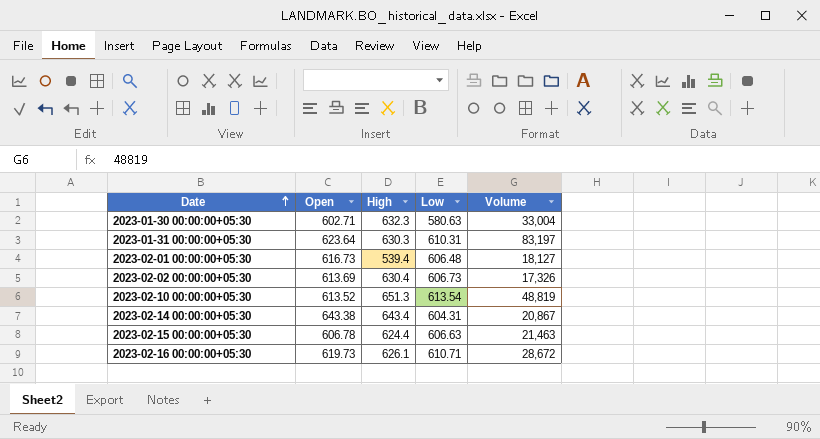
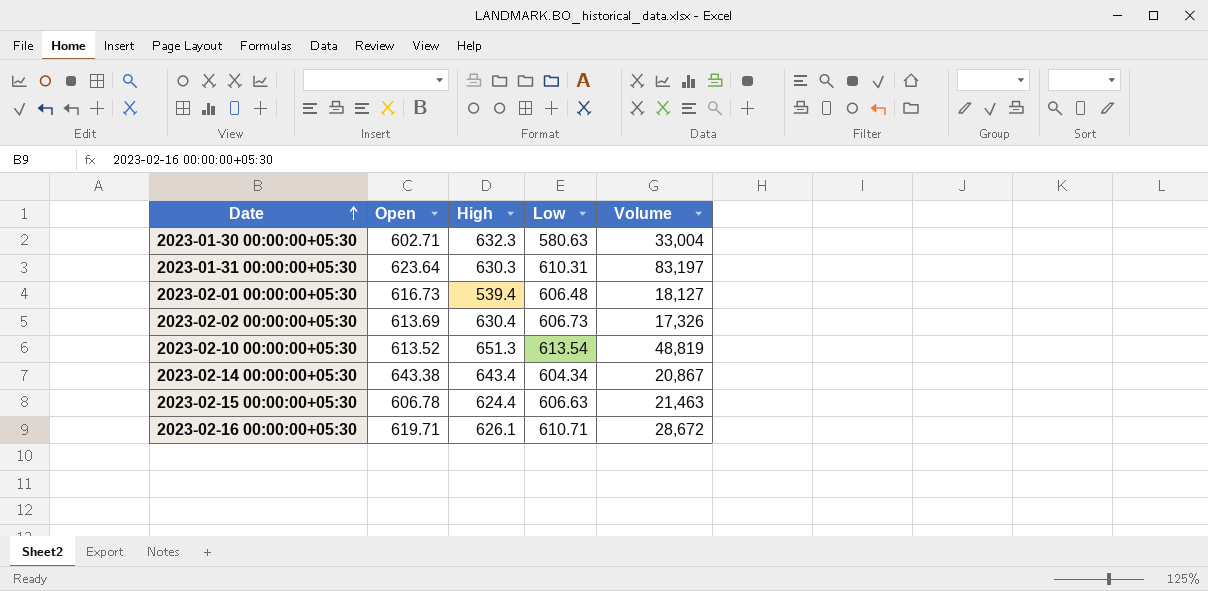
2023-02-14 00:00:00+05:30 | Low: 604.31 -> 604.34
2023-02-16 00:00:00+05:30 | Open: 619.73 -> 619.71

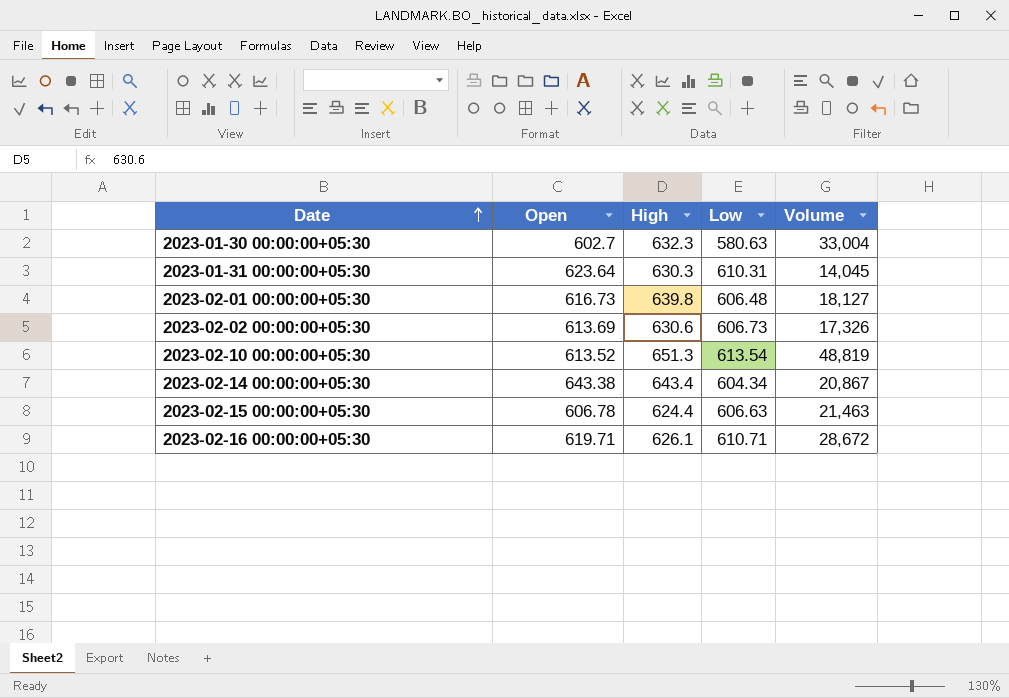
2023-01-30 00:00:00+05:30 | Open: 602.71 -> 602.7
2023-01-31 00:00:00+05:30 | Volume: 83,197 -> 14,045
2023-02-01 00:00:00+05:30 | High: 539.4 -> 639.8
2023-02-02 00:00:00+05:30 | High: 630.4 -> 630.6

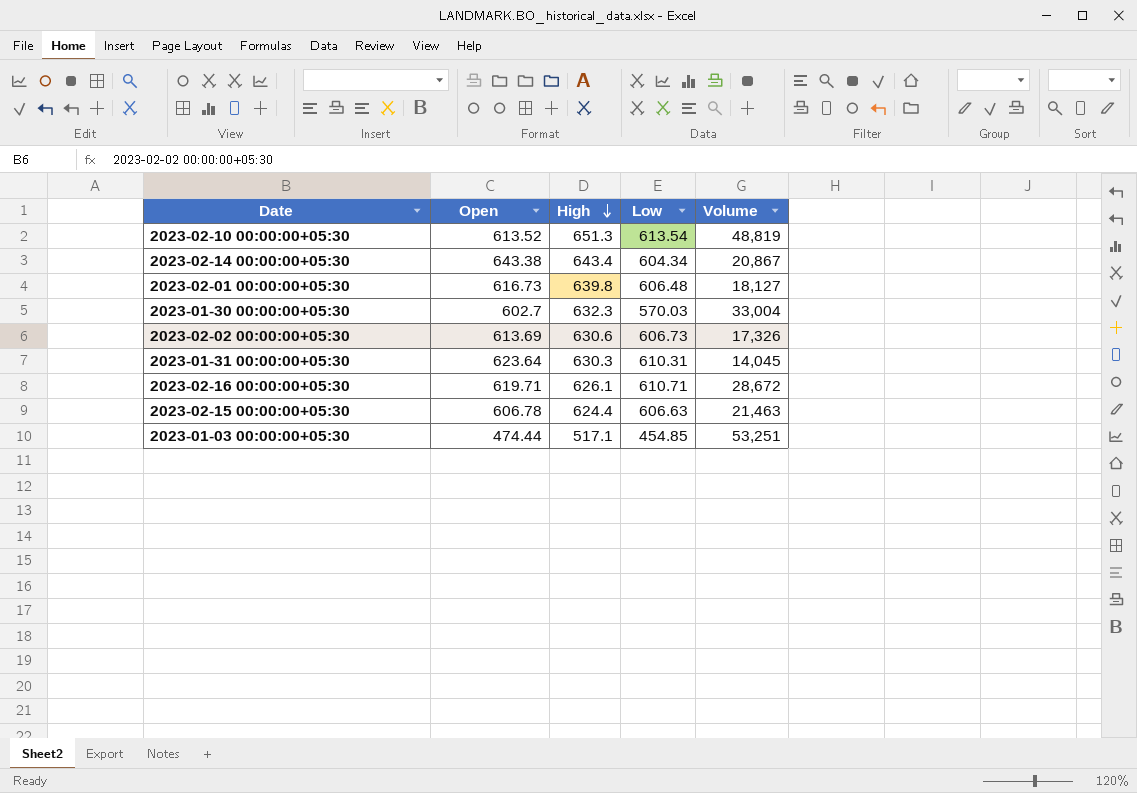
row order: Date ascending -> High descending
2023-01-30 00:00:00+05:30 | Low: 580.63 -> 570.03
row 2023-01-03 00:00:00+05:30: none -> 474.44 | 517.1 | 454.85 | 53,251

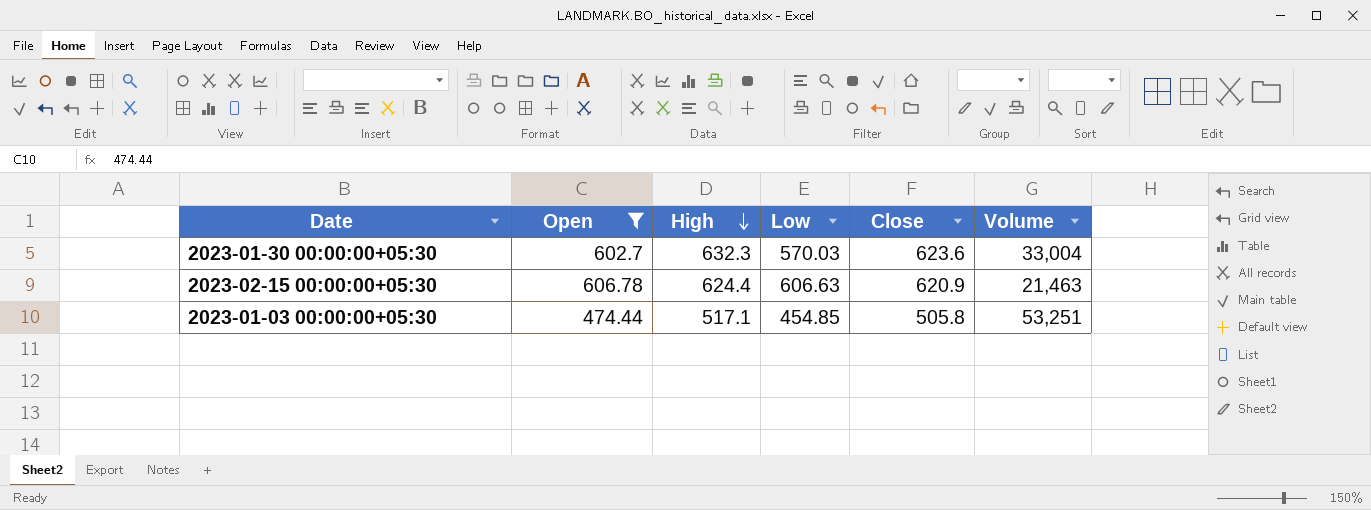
filter: none -> Open <= 606.78
column Close | position: none -> 5

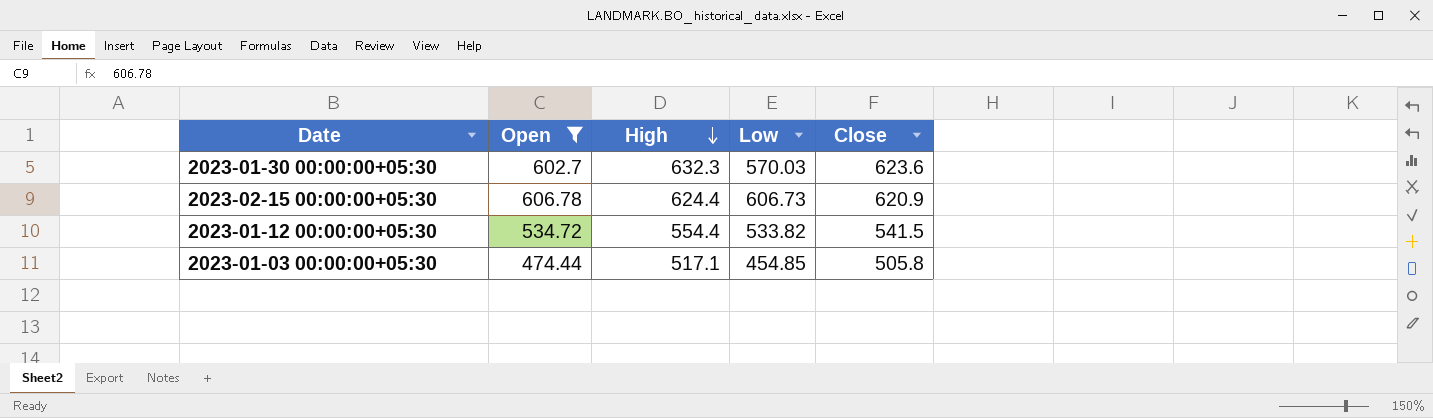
column Volume | position: 6 -> none
2023-02-15 00:00:00+05:30 | Low: 606.63 -> 606.73
row 2023-01-12 00:00:00+05:30: none -> 534.72 | 554.4 | 533.82 | 541.5

